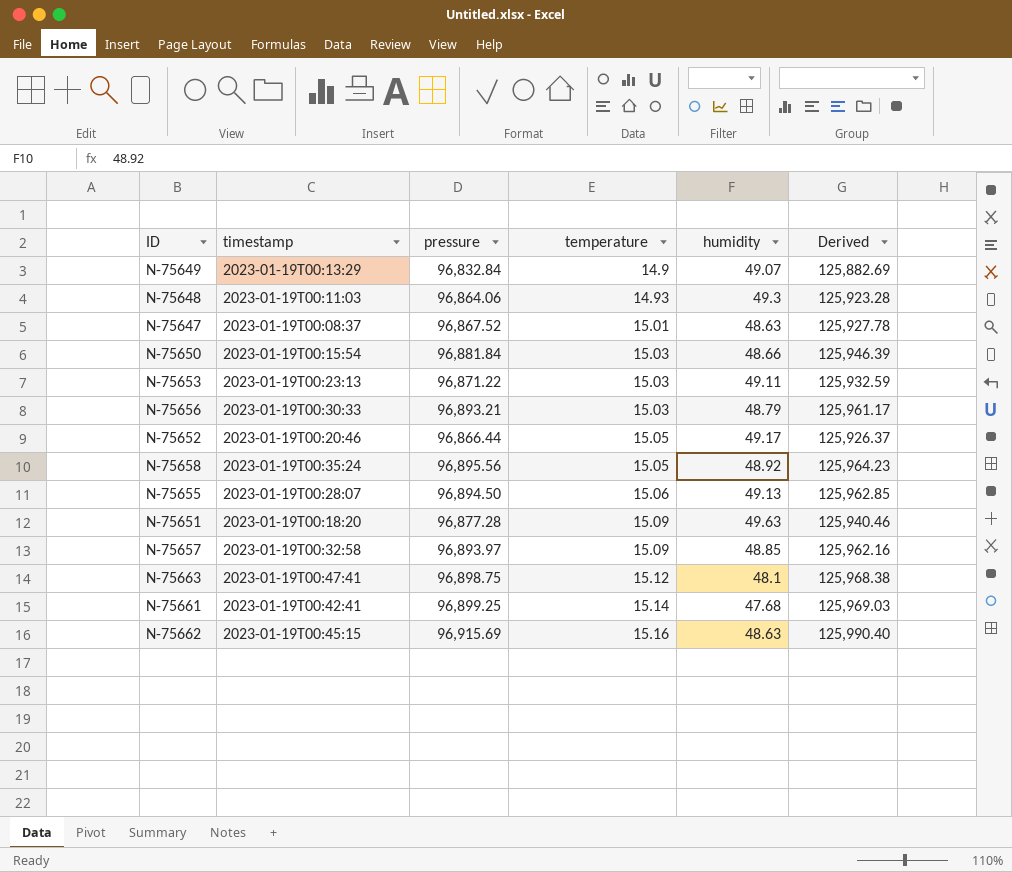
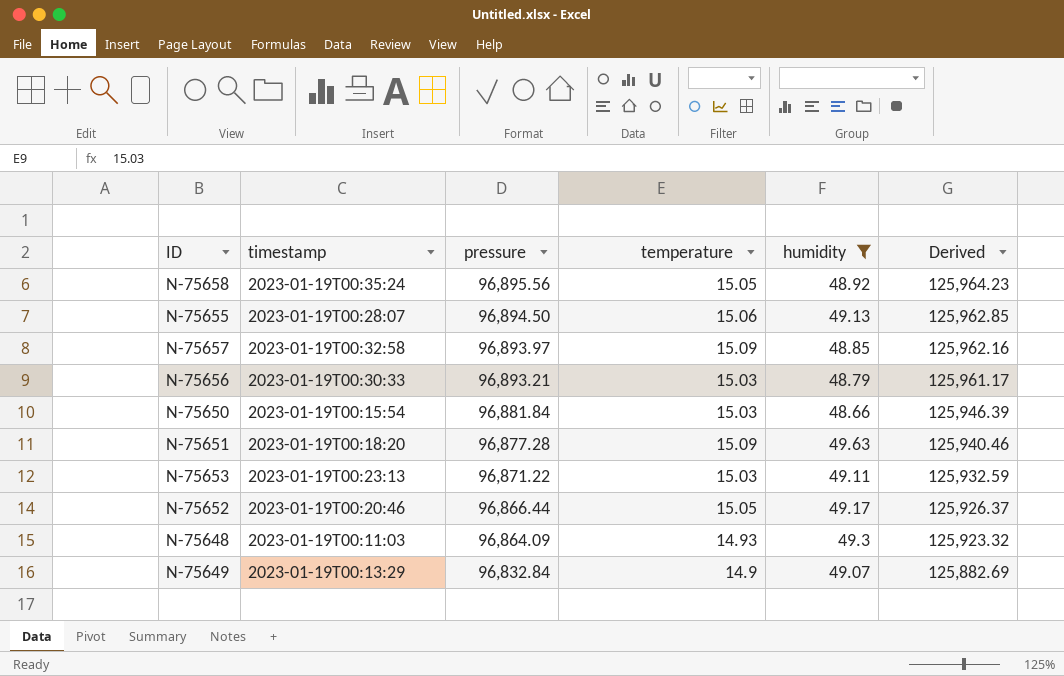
filter: none -> humidity >= 48.66
row order: temperature ascending -> pressure descending
N-75648 | pressure: 96,864.06 -> 96,864.09
N-75648 | Derived: 125,923.28 -> 125,923.32

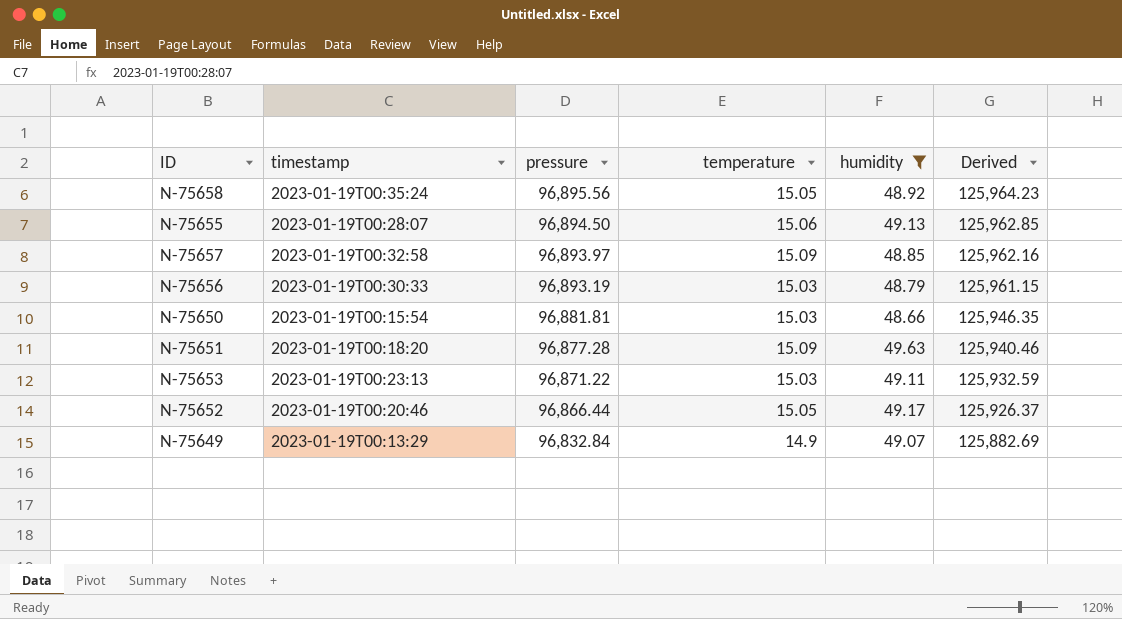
row N-75648: 2023-01-19T00:11:03 | 96,864.09 | 14.93 | 49.3 | 125,923.32 -> none
N-75656 | pressure: 96,893.21 -> 96,893.19
N-75656 | Derived: 125,961.17 -> 125,961.15
N-75650 | pressure: 96,881.84 -> 96,881.81
N-75650 | Derived: 125,946.39 -> 125,946.35

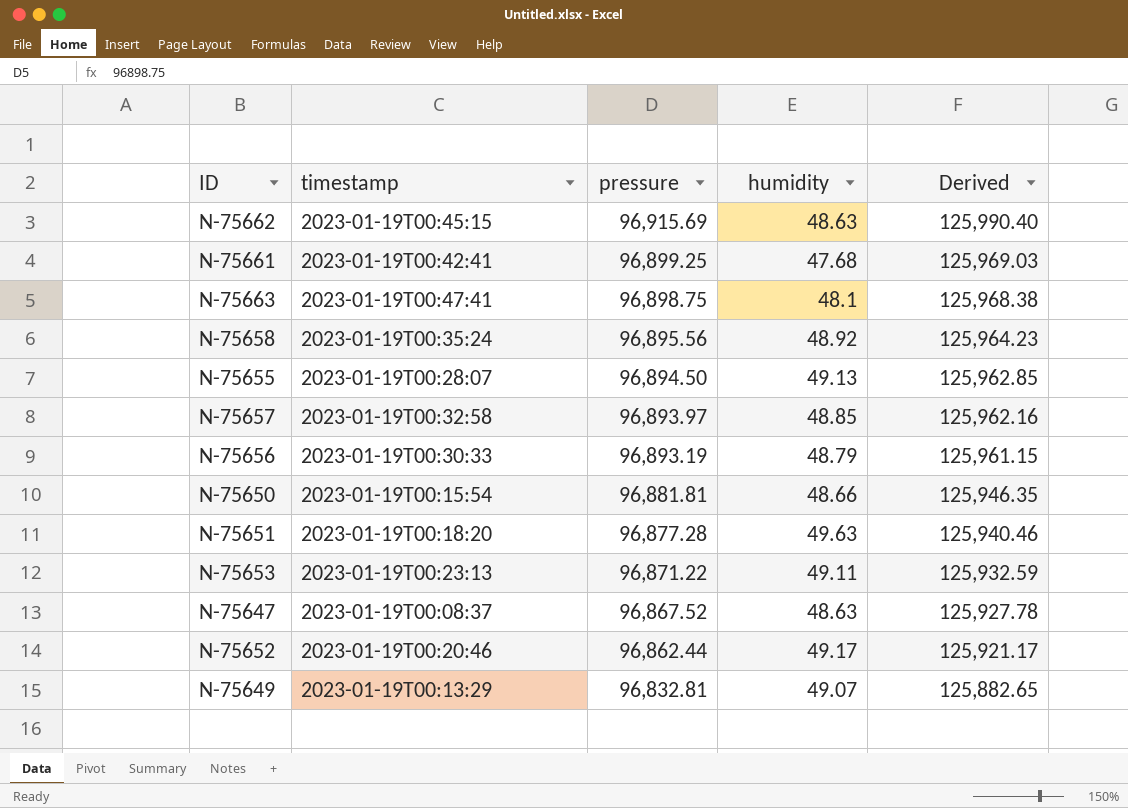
filter: humidity >= 48.66 -> none
column temperature | position: 4 -> none
N-75652 | pressure: 96,866.44 -> 96,862.44
N-75652 | Derived: 125,926.37 -> 125,921.17
N-75649 | pressure: 96,832.84 -> 96,832.81
N-75649 | Derived: 125,882.69 -> 125,882.65

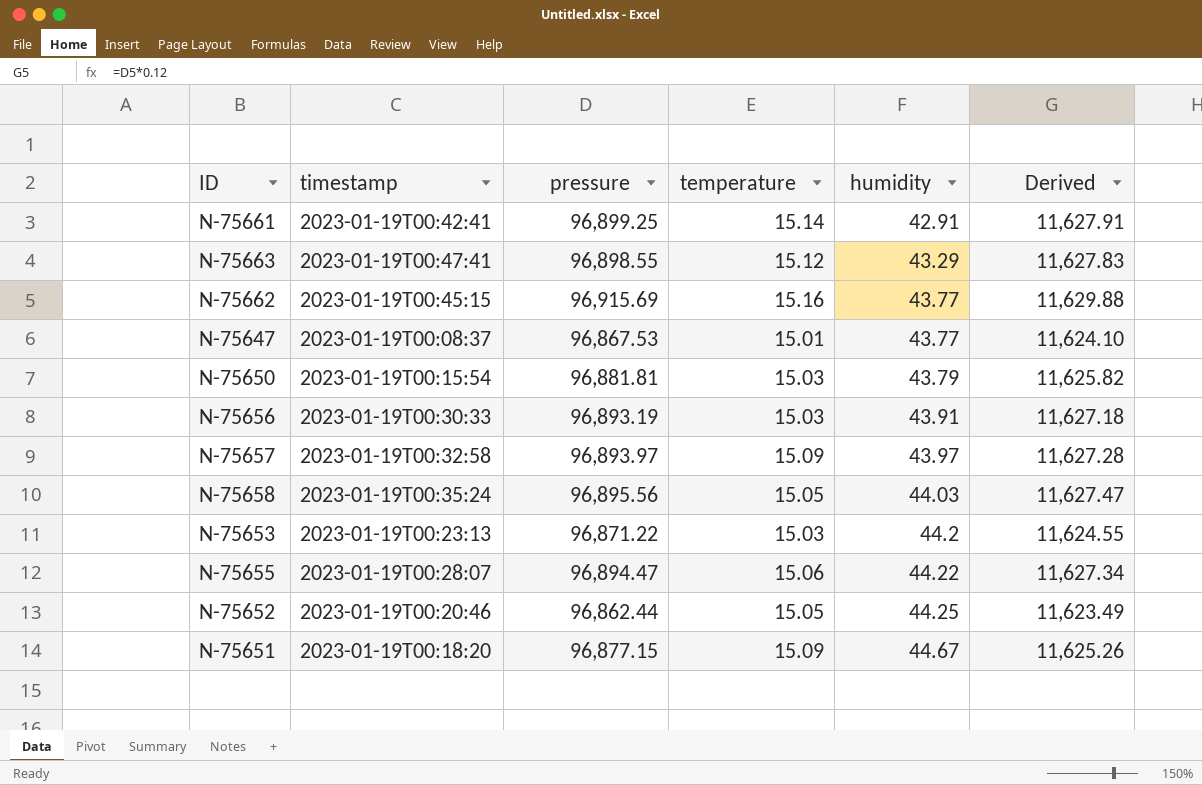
row order: pressure descending -> humidity ascending
column temperature | position: none -> 4
column Derived | formula: [pressure] * 1.3 -> [pressure] * 0.12
row N-75649: 2023-01-19T00:13:29 | 96,832.81 | 49.07 | 125,882.65 -> none
N-75661 | humidity: 47.68 -> 42.91
N-75663 | pressure: 96,898.75 -> 96,898.55
N-75663 | humidity: 48.1 -> 43.29
N-75662 | humidity: 48.63 -> 43.77
N-75647 | pressure: 96,867.52 -> 96,867.53
N-75647 | humidity: 48.63 -> 43.77
N-75650 | humidity: 48.66 -> 43.79
N-75656 | humidity: 48.79 -> 43.91
N-75657 | humidity: 48.85 -> 43.97
N-75658 | humidity: 48.92 -> 44.03
N-75653 | humidity: 49.11 -> 44.2
N-75655 | pressure: 96,894.50 -> 96,894.47
N-75655 | humidity: 49.13 -> 44.22
N-75652 | humidity: 49.17 -> 44.25
N-75651 | pressure: 96,877.28 -> 96,877.15
N-75651 | humidity: 49.63 -> 44.67

